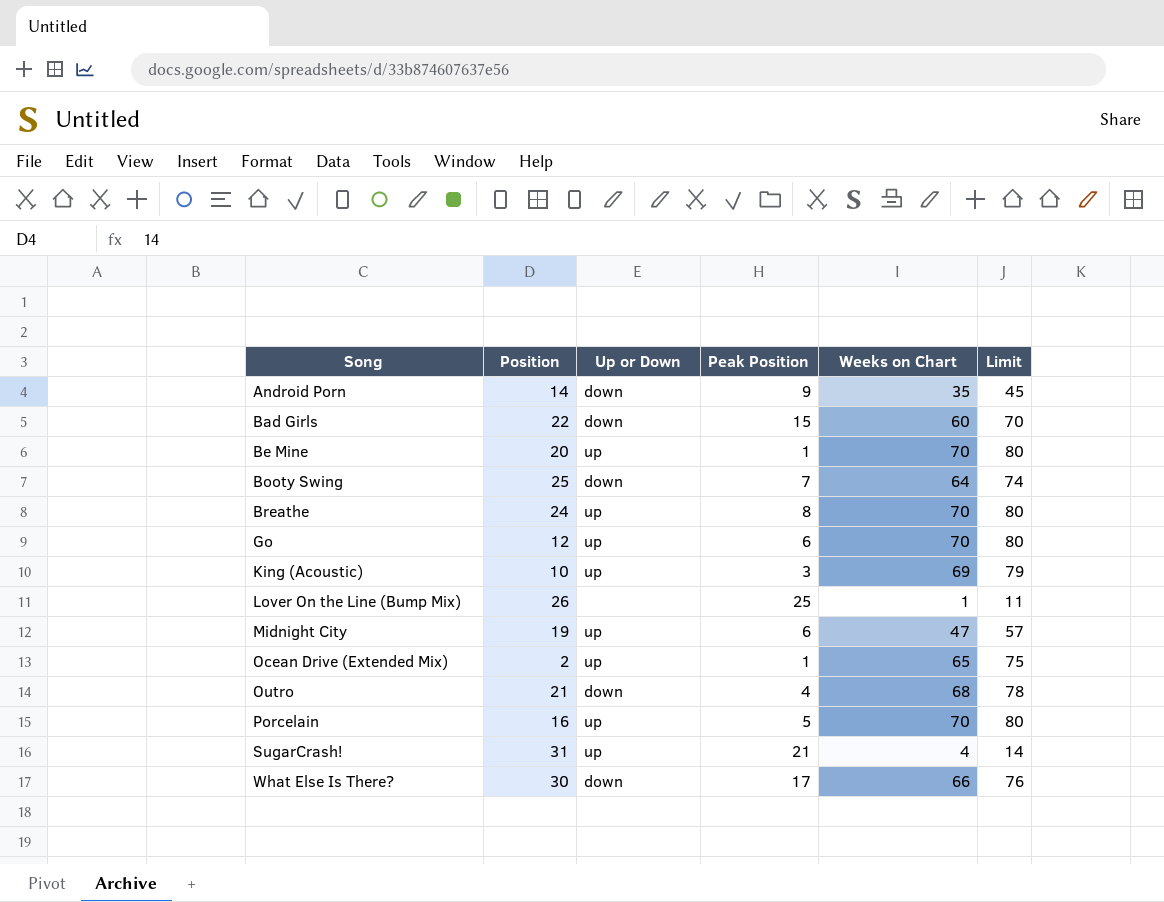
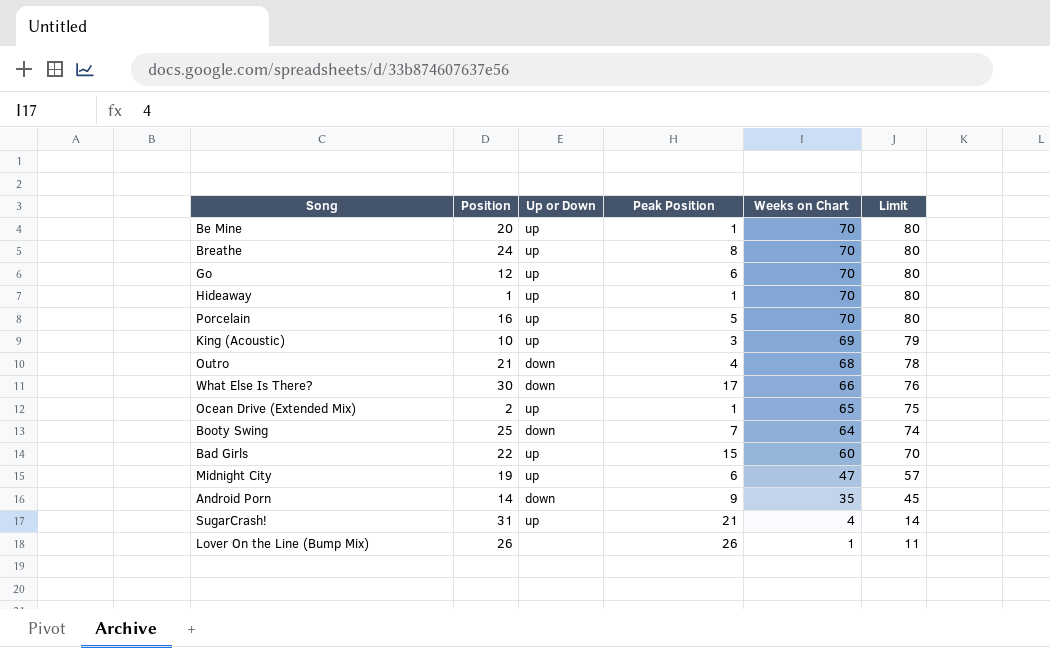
row order: Song ascending -> Weeks on Chart descending
row Hideaway: none -> 1 | up | 1 | 70 | 80
Bad Girls | Up or Down: down -> up
Lover On the Line (Bump Mix) | Peak Position: 25 -> 26

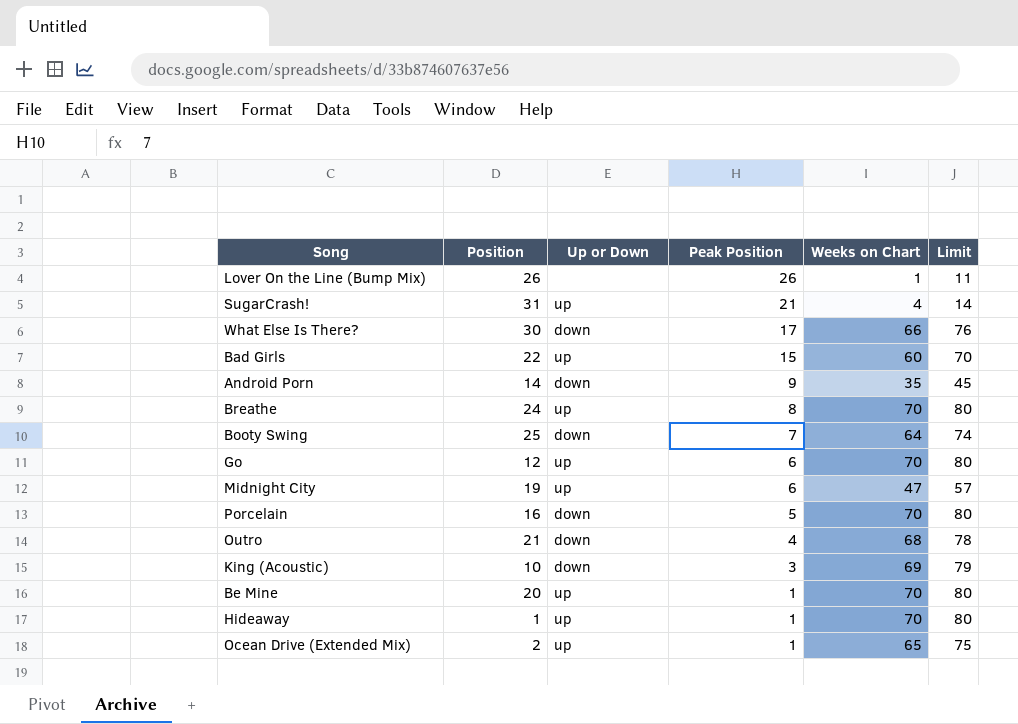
row order: Weeks on Chart descending -> Peak Position descending
Porcelain | Up or Down: up -> down
King (Acoustic) | Up or Down: up -> down

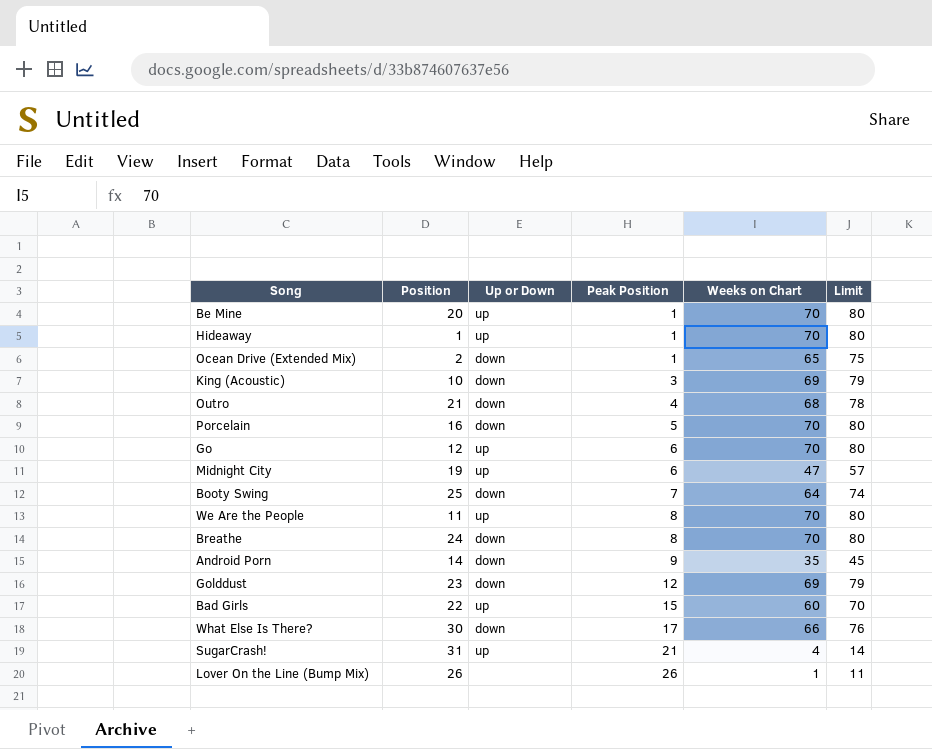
row order: Peak Position descending -> Peak Position ascending
Ocean Drive (Extended Mix) | Up or Down: up -> down
row We Are the People: none -> 11 | up | 8 | 70 | 80
Breathe | Up or Down: up -> down
row Golddust: none -> 23 | down | 12 | 69 | 79

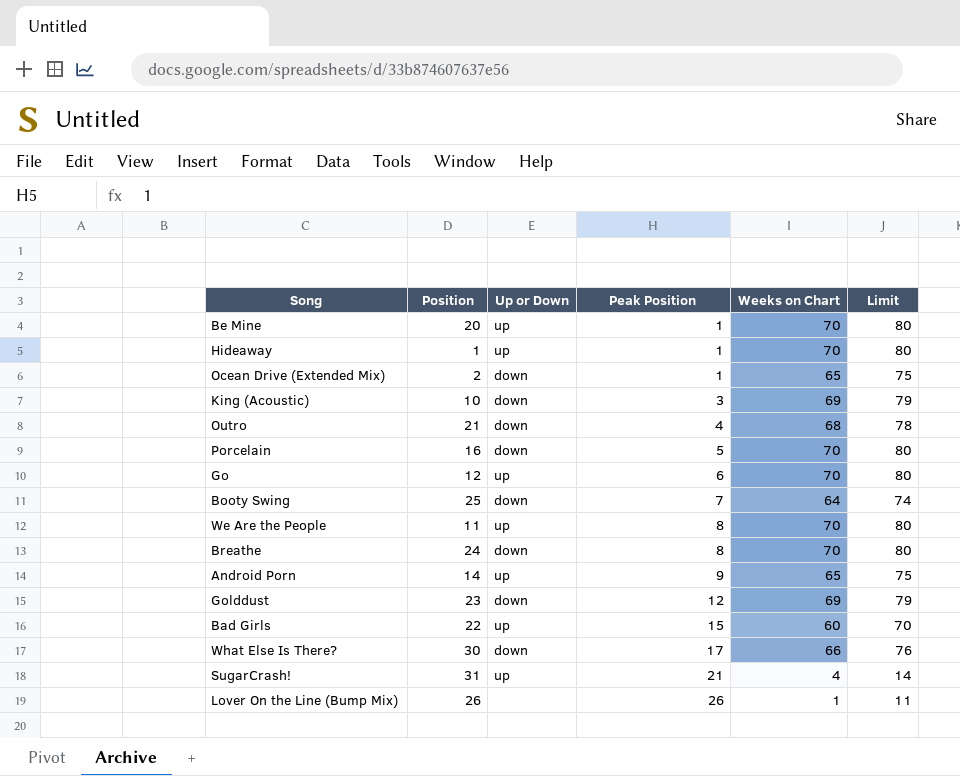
row Midnight City: 19 | up | 6 | 47 | 57 -> none
Android Porn | Up or Down: down -> up
Android Porn | Weeks on Chart: 35 -> 65
Android Porn | Limit: 45 -> 75

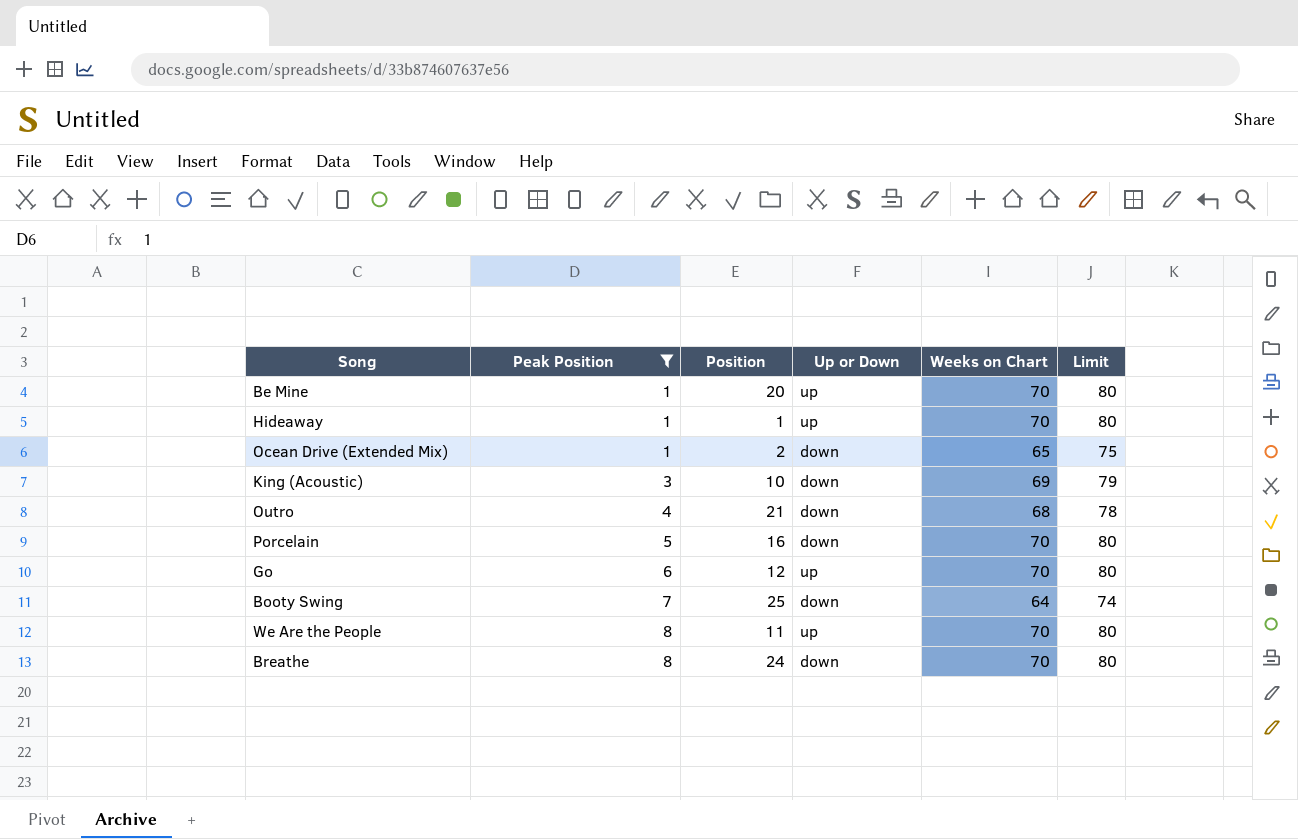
filter: none -> Peak Position <= 8
column Peak Position | position: 4 -> 2

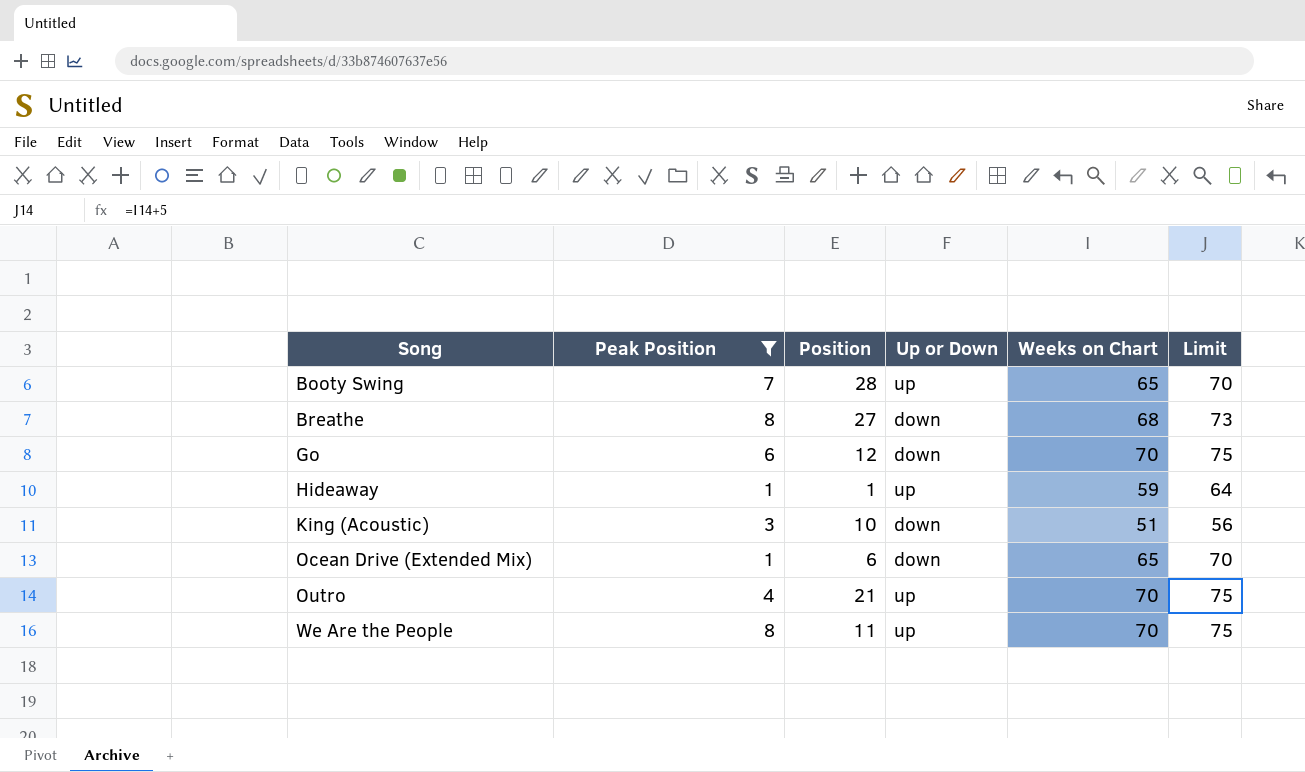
row order: Peak Position ascending -> Song ascending
column Limit | formula: [Weeks on Chart] + 10 -> [Weeks on Chart] + 5
row Be Mine: 1 | 20 | up | 70 | 80 -> none
row Porcelain: 5 | 16 | down | 70 | 80 -> none
Booty Swing | Position: 25 -> 28
Booty Swing | Up or Down: down -> up
Booty Swing | Weeks on Chart: 64 -> 65
Breathe | Position: 24 -> 27
Breathe | Weeks on Chart: 70 -> 68
Go | Up or Down: up -> down
Hideaway | Weeks on Chart: 70 -> 59
King (Acoustic) | Weeks on Chart: 69 -> 51
Ocean Drive (Extended Mix) | Position: 2 -> 6
Outro | Up or Down: down -> up
Outro | Weeks on Chart: 68 -> 70

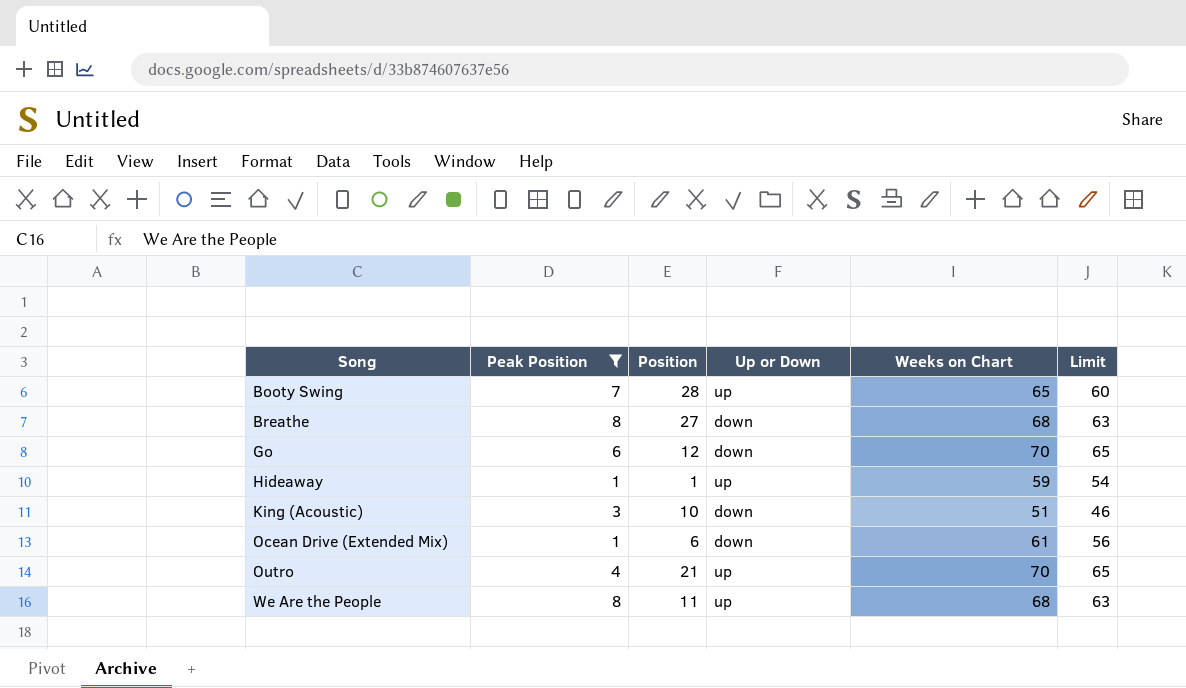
column Limit | formula: [Weeks on Chart] + 5 -> [Weeks on Chart] - 5
Ocean Drive (Extended Mix) | Weeks on Chart: 65 -> 61
We Are the People | Weeks on Chart: 70 -> 68

